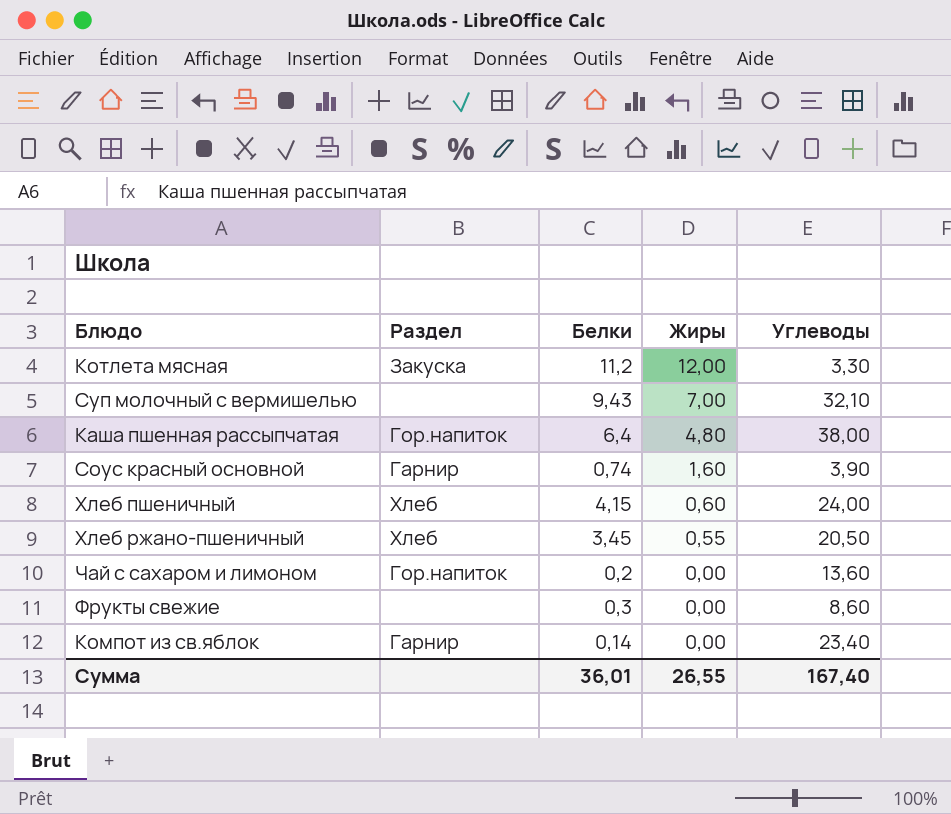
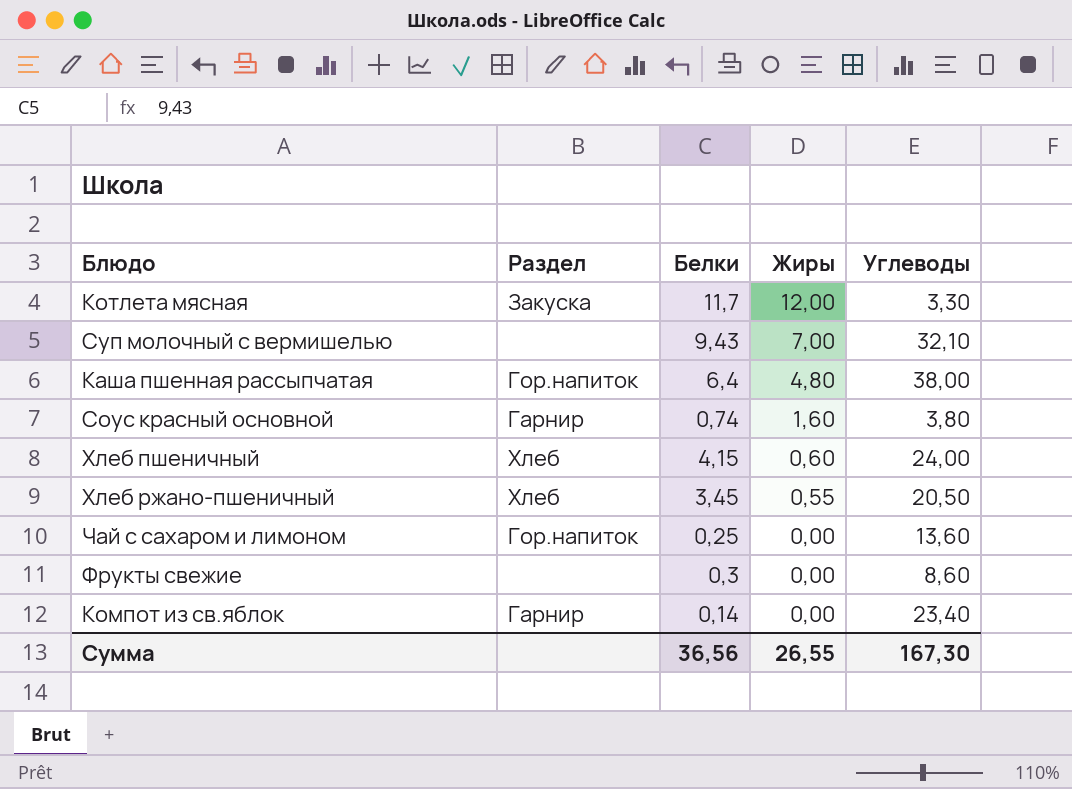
Котлета мясная | Белки: 11,2 -> 11,7
Соус красный основной | Углеводы: 3,90 -> 3,80
Чай с сахаром и лимоном | Белки: 0,2 -> 0,25
Сумма | Белки: 36,01 -> 36,56
Сумма | Углеводы: 167,40 -> 167,30

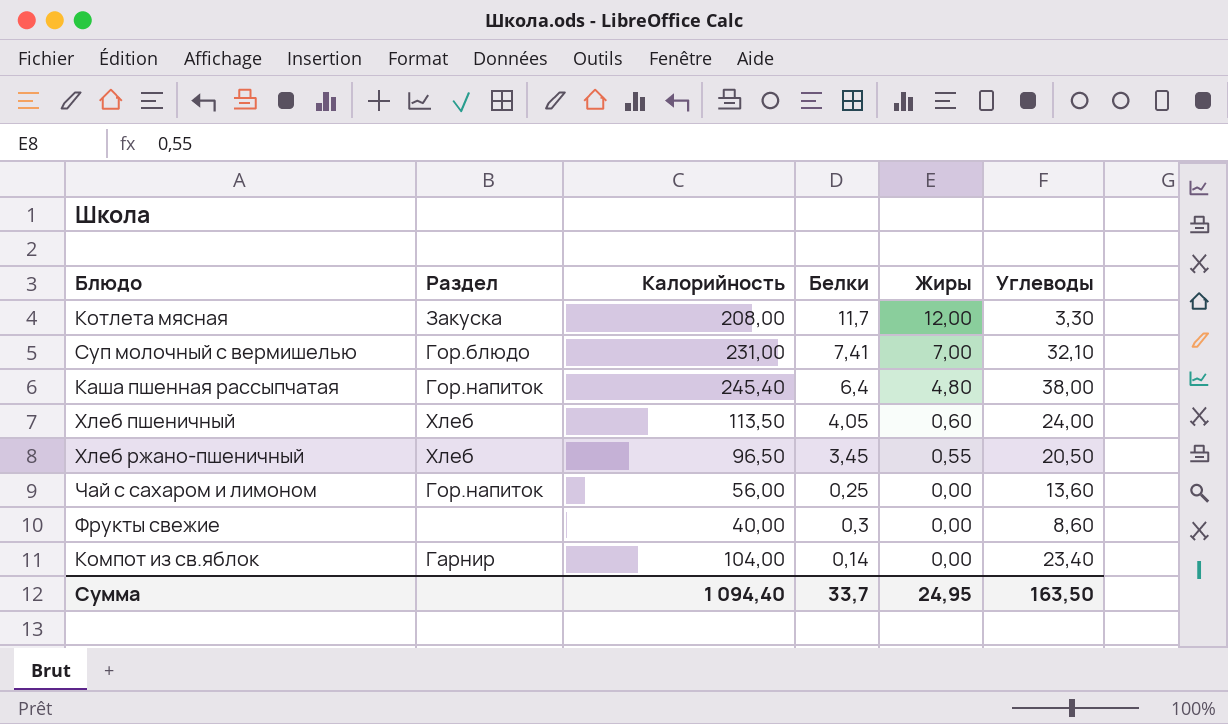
column Калорийность | position: none -> 3
row Соус красный основной: Гарнир | 0,74 | 1,60 | 3,80 -> none
Суп молочный с вермишелью | Раздел: none -> Гор.блюдо
Суп молочный с вермишелью | Белки: 9,43 -> 7,41
Хлеб пшеничный | Белки: 4,15 -> 4,05
Сумма | Белки: 36,56 -> 33,7
Сумма | Жиры: 26,55 -> 24,95
Сумма | Углеводы: 167,30 -> 163,50

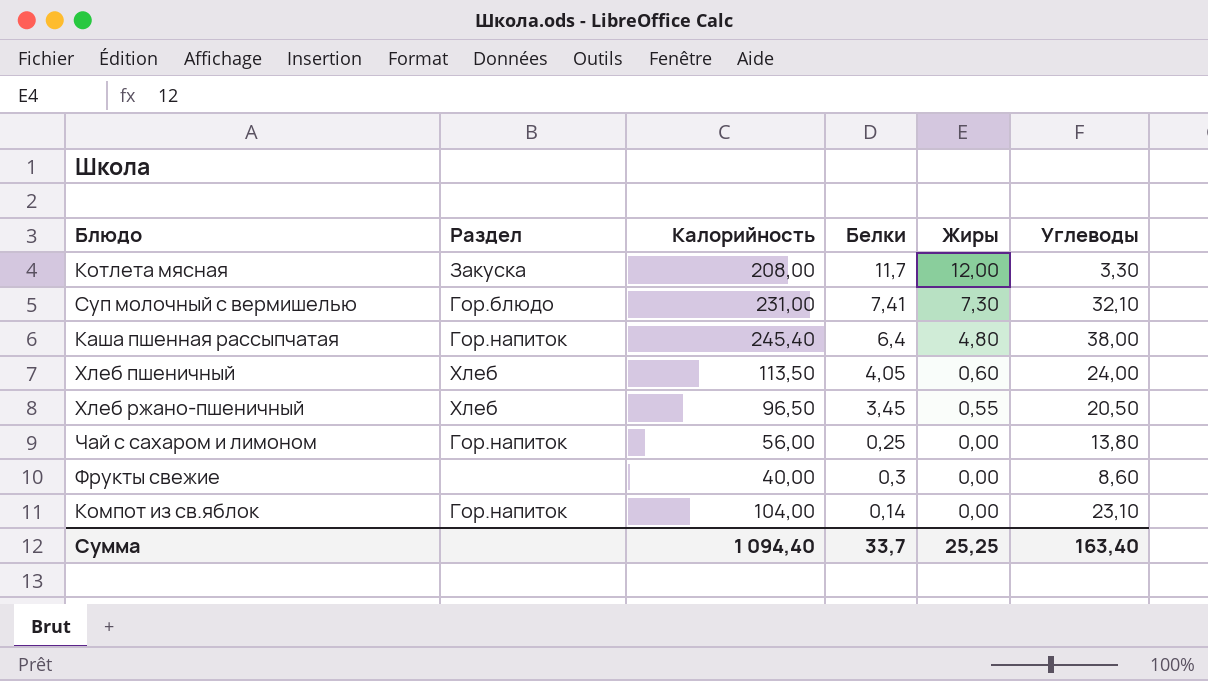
Суп молочный с вермишелью | Жиры: 7,00 -> 7,30
Чай с сахаром и лимоном | Углеводы: 13,60 -> 13,80
Компот из св.яблок | Раздел: Гарнир -> Гор.напиток
Компот из св.яблок | Углеводы: 23,40 -> 23,10
Сумма | Жиры: 24,95 -> 25,25
Сумма | Углеводы: 163,50 -> 163,40

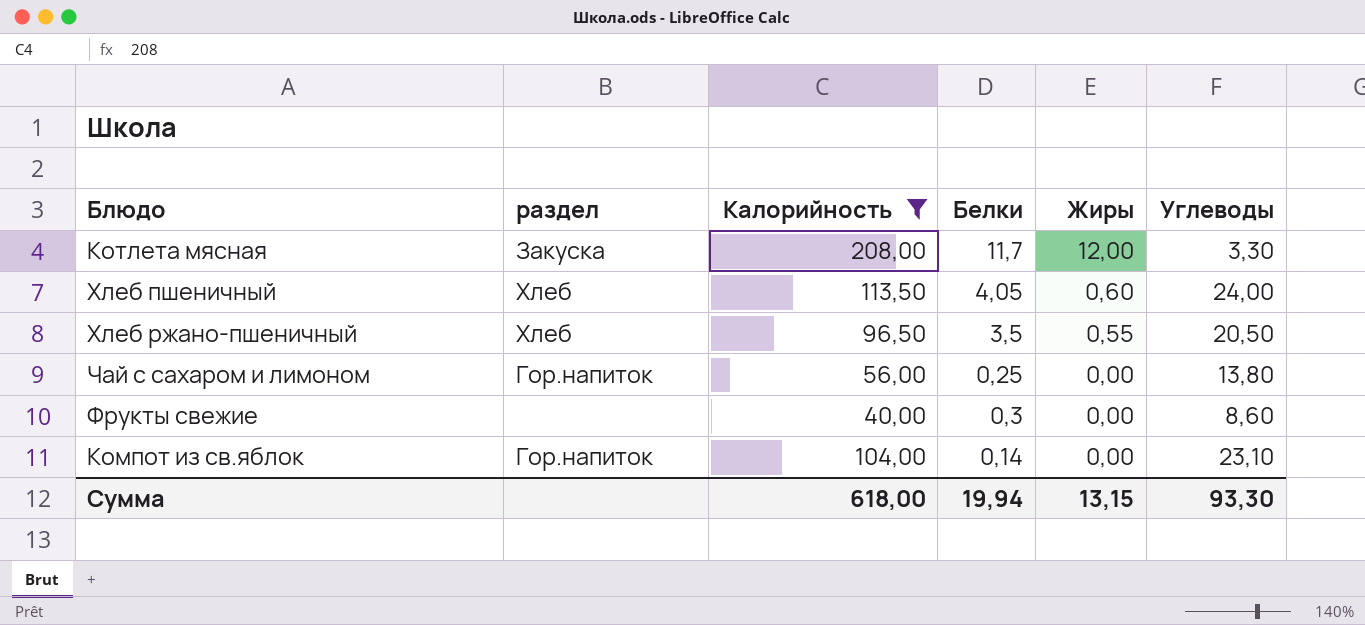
filter: none -> Калорийность <= 208,00
column name: Раздел -> раздел
Хлеб ржано-пшеничный | Белки: 3,45 -> 3,5
Сумма | Калорийность: 1 094,40 -> 618,00
Сумма | Белки: 33,7 -> 19,94
Сумма | Жиры: 25,25 -> 13,15
Сумма | Углеводы: 163,40 -> 93,30

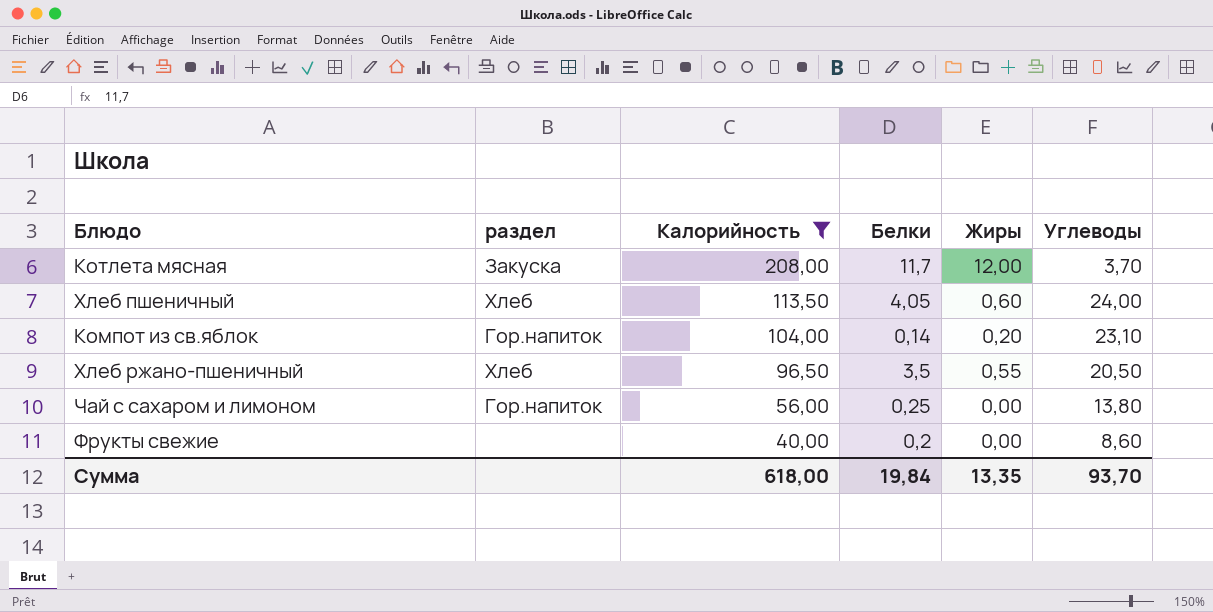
row order: Жиры descending -> Калорийность descending
Котлета мясная | Углеводы: 3,30 -> 3,70
Компот из св.яблок | Жиры: 0,00 -> 0,20
Фрукты свежие | Белки: 0,3 -> 0,2
Сумма | Белки: 19,94 -> 19,84
Сумма | Жиры: 13,15 -> 13,35
Сумма | Углеводы: 93,30 -> 93,70

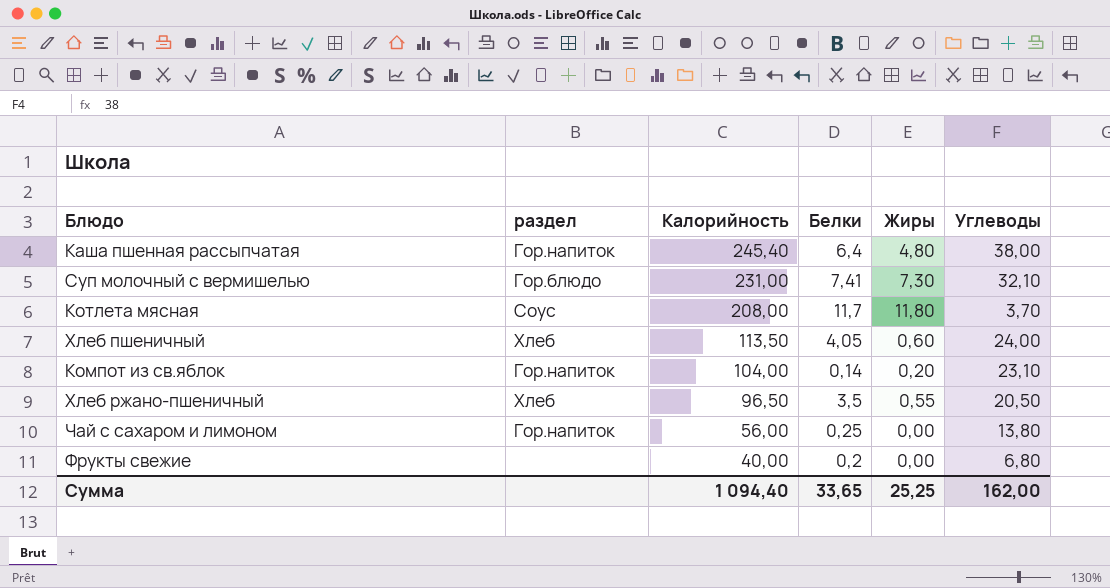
filter: Калорийность <= 208,00 -> none
Котлета мясная | раздел: Закуска -> Соус
Котлета мясная | Жиры: 12,00 -> 11,80
Фрукты свежие | Углеводы: 8,60 -> 6,80
Сумма | Калорийность: 618,00 -> 1 094,40
Сумма | Белки: 19,84 -> 33,65
Сумма | Жиры: 13,35 -> 25,25
Сумма | Углеводы: 93,70 -> 162,00

